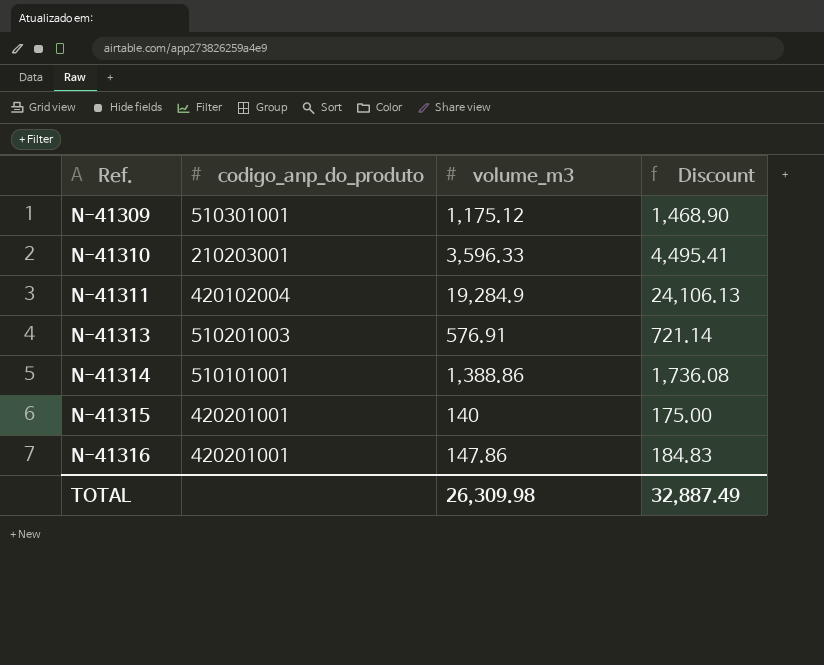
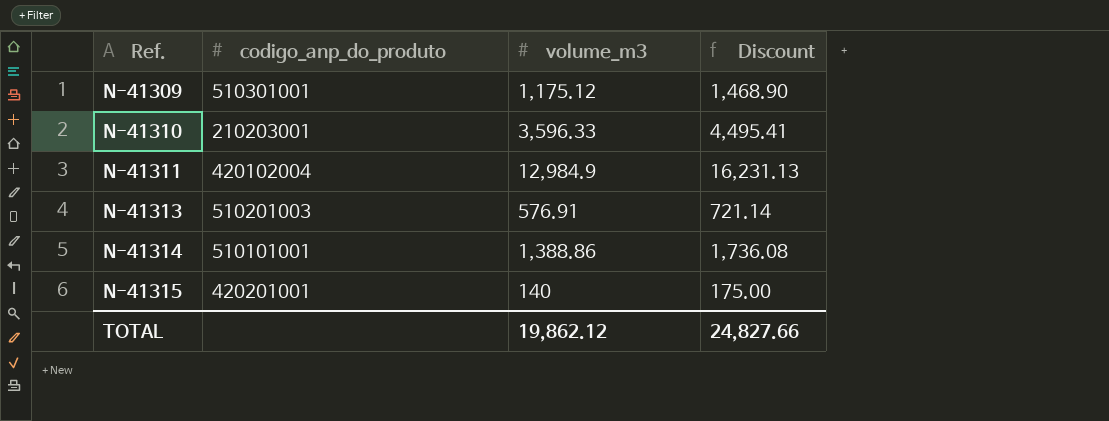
row N-41316: 420201001 | 147.86 | 184.83 -> none
N-41311 | volume_m3: 19,284.9 -> 12,984.9
N-41311 | Discount: 24,106.13 -> 16,231.13
TOTAL | volume_m3: 26,309.98 -> 19,862.12
TOTAL | Discount: 32,887.49 -> 24,827.66

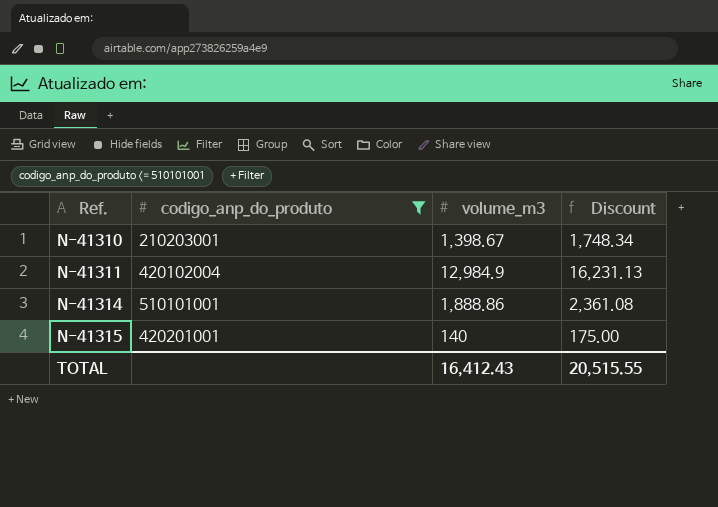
filter: none -> codigo_anp_do_produto <= 510101001
N-41310 | volume_m3: 3,596.33 -> 1,398.67
N-41310 | Discount: 4,495.41 -> 1,748.34
N-41314 | volume_m3: 1,388.86 -> 1,888.86
N-41314 | Discount: 1,736.08 -> 2,361.08
TOTAL | volume_m3: 19,862.12 -> 16,412.43
TOTAL | Discount: 24,827.66 -> 20,515.55

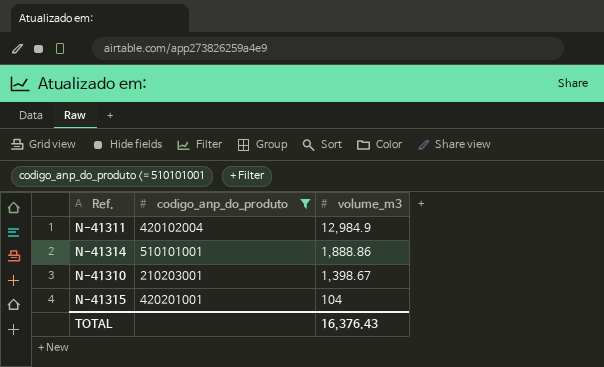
row order: Ref. ascending -> volume_m3 descending
column Discount | formula: [volume_m3] * 1.25 -> none
N-41315 | volume_m3: 140 -> 104
TOTAL | volume_m3: 16,412.43 -> 16,376.43

